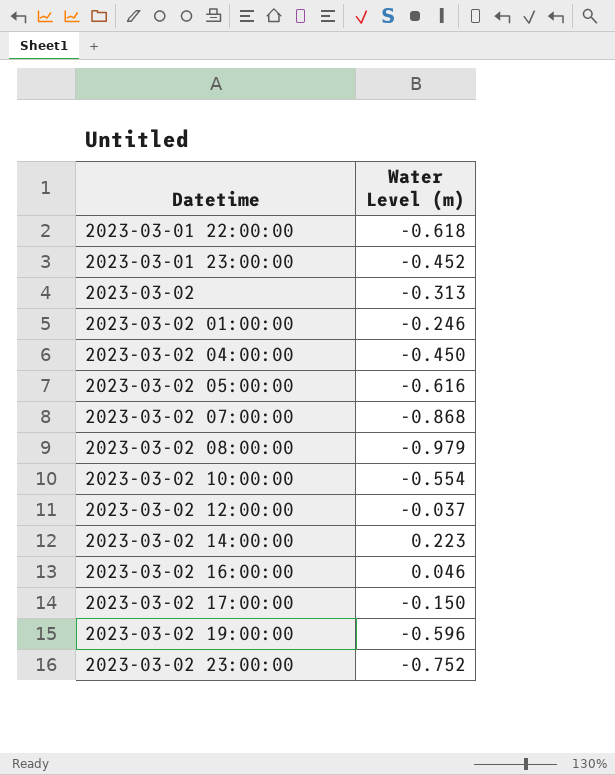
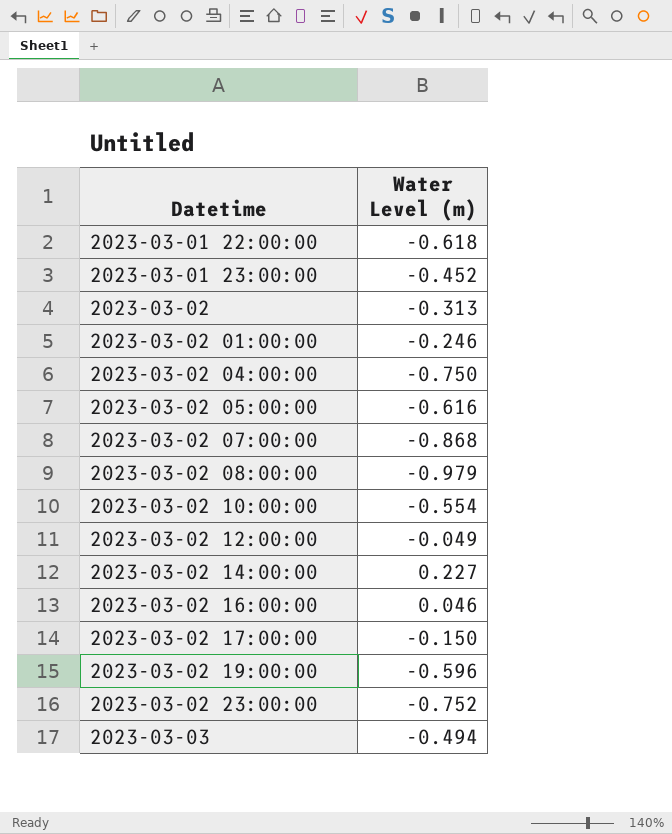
2023-03-02 04:00:00 | Water Level (m): -0.450 -> -0.750
2023-03-02 12:00:00 | Water Level (m): -0.037 -> -0.049
2023-03-02 14:00:00 | Water Level (m): 0.223 -> 0.227
row 2023-03-03: none -> -0.494

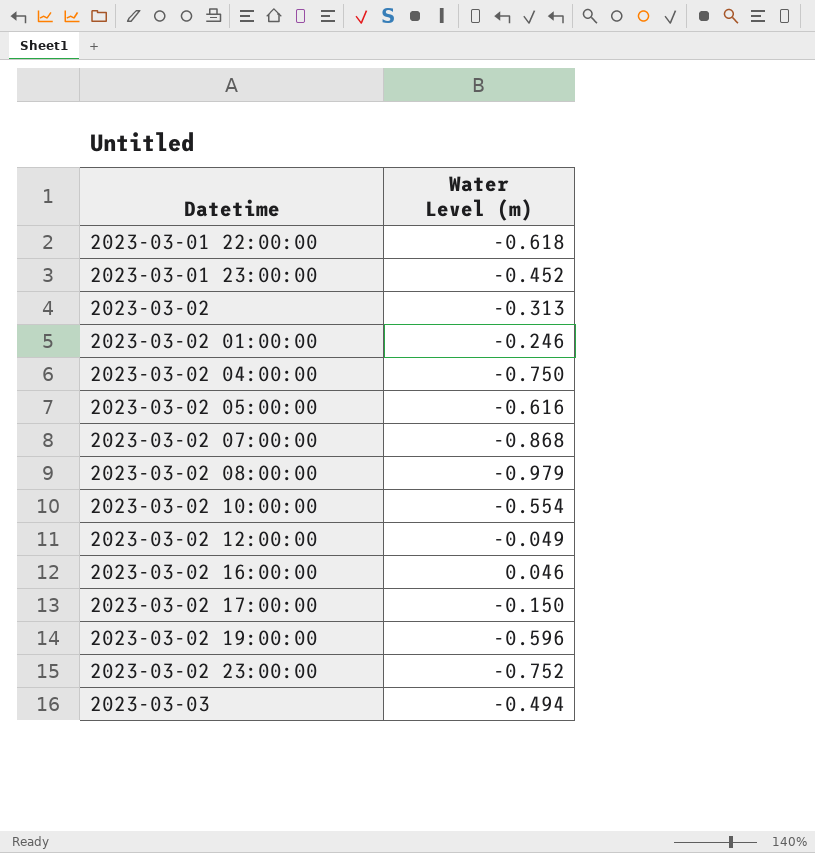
row 2023-03-02 14:00:00: 0.227 -> none

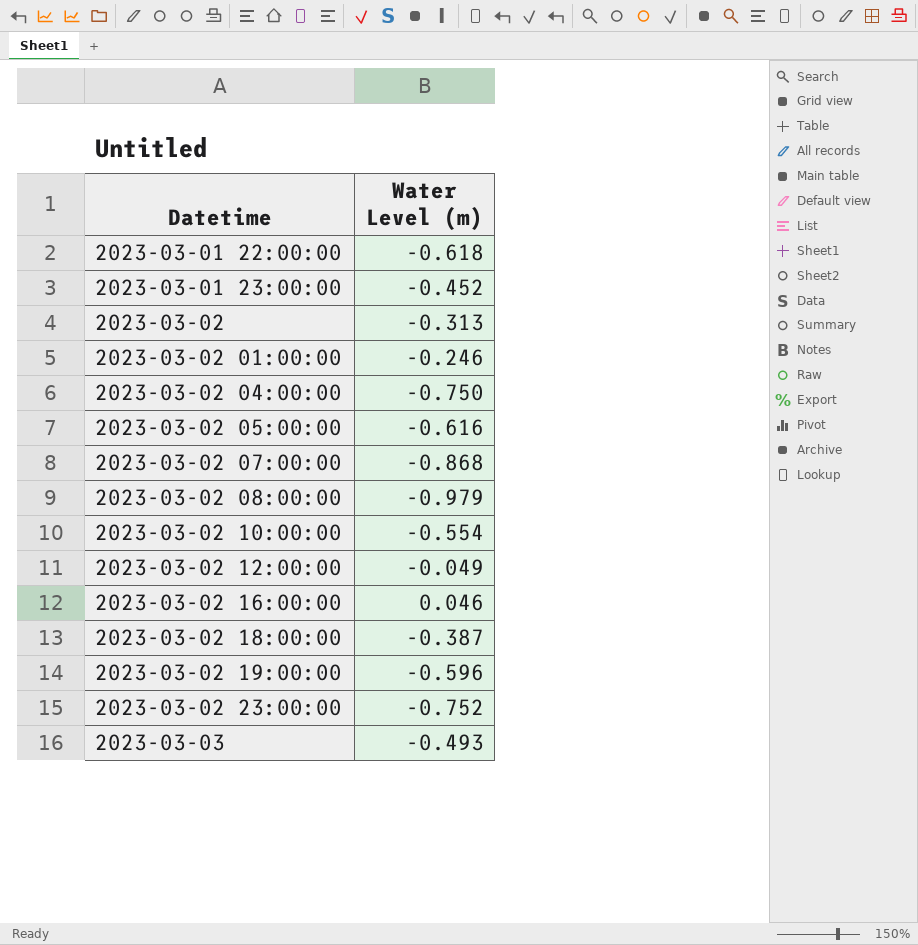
row 2023-03-02 17:00:00: -0.150 -> none
row 2023-03-02 18:00:00: none -> -0.387
2023-03-03 | Water Level (m): -0.494 -> -0.493

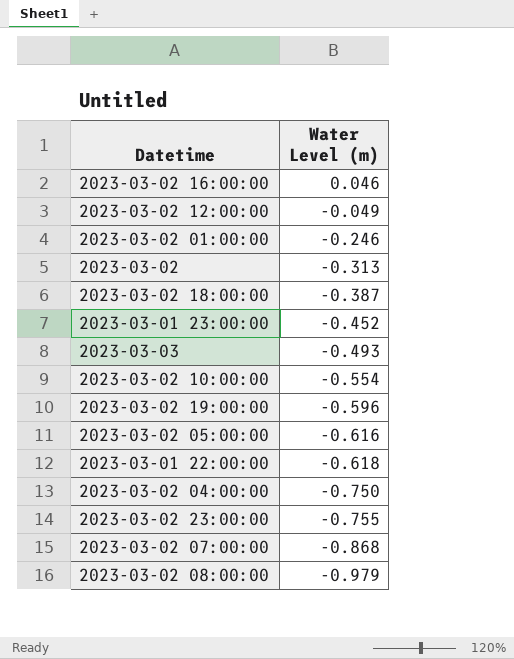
row order: Datetime ascending -> Water Level (m) descending
2023-03-02 23:00:00 | Water Level (m): -0.752 -> -0.755

